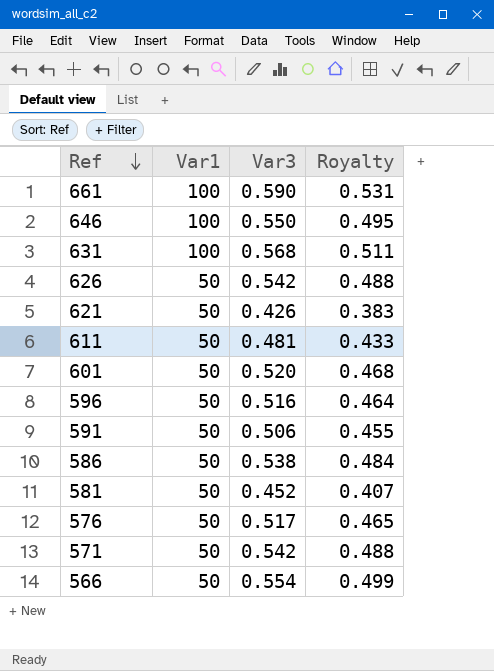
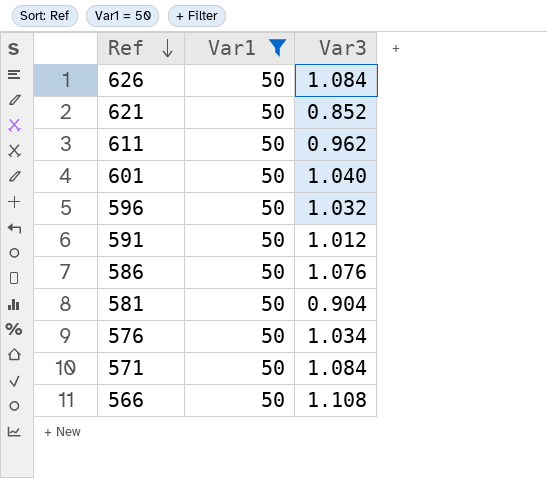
filter: none -> Var1 = 50
column Royalty | formula: [Var3] * 0.9 -> none
626 | Var3: 0.542 -> 1.084
621 | Var3: 0.426 -> 0.852
611 | Var3: 0.481 -> 0.962
601 | Var3: 0.520 -> 1.040
596 | Var3: 0.516 -> 1.032
591 | Var3: 0.506 -> 1.012
586 | Var3: 0.538 -> 1.076
581 | Var3: 0.452 -> 0.904
576 | Var3: 0.517 -> 1.034
571 | Var3: 0.542 -> 1.084
566 | Var3: 0.554 -> 1.108

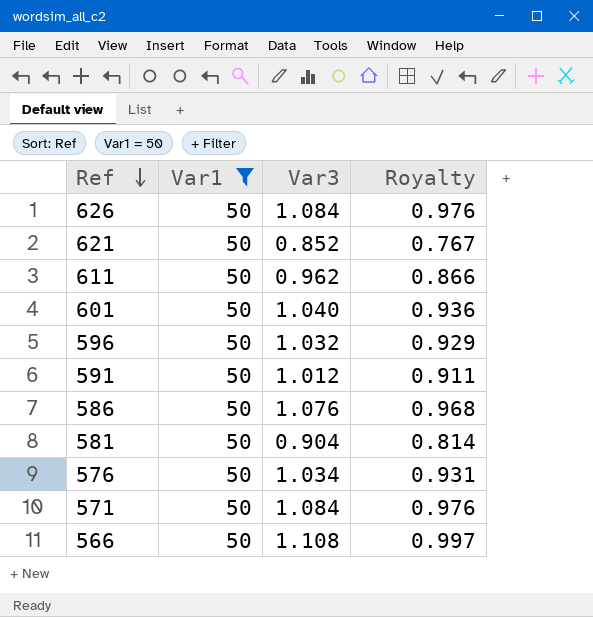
column Royalty | formula: none -> [Var3] * 0.9

